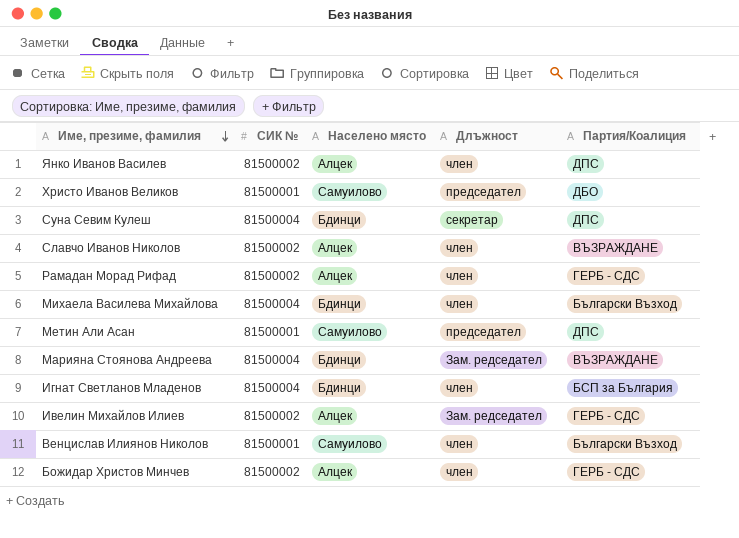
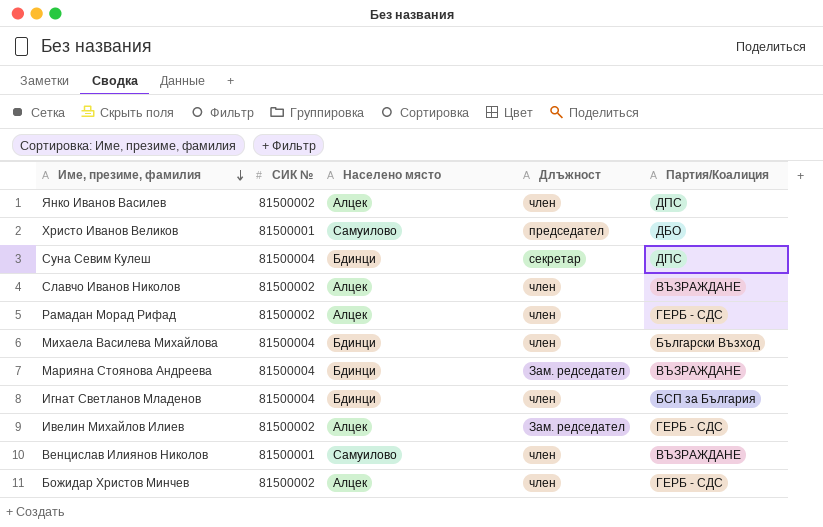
row Метин Али Асан: 81500001 | Самуилово | председател | ДПС -> none
Венцислав Илиянов Николов | Партия/Коалиция: Български Възход -> ВЪЗРАЖДАНЕ

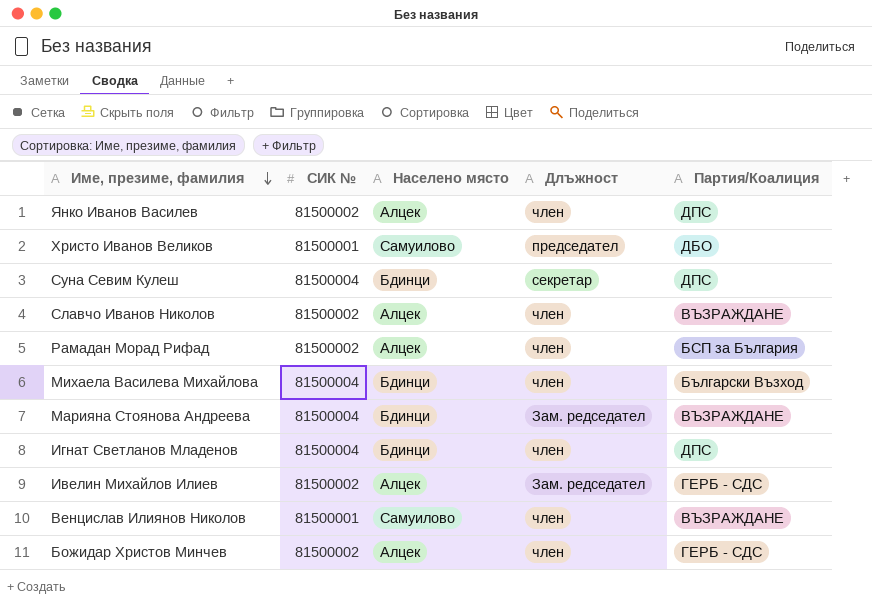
Рамадан Морад Рифад | Партия/Коалиция: ГЕРБ - СДС -> БСП за България
Игнат Светланов Младенов | Партия/Коалиция: БСП за България -> ДПС

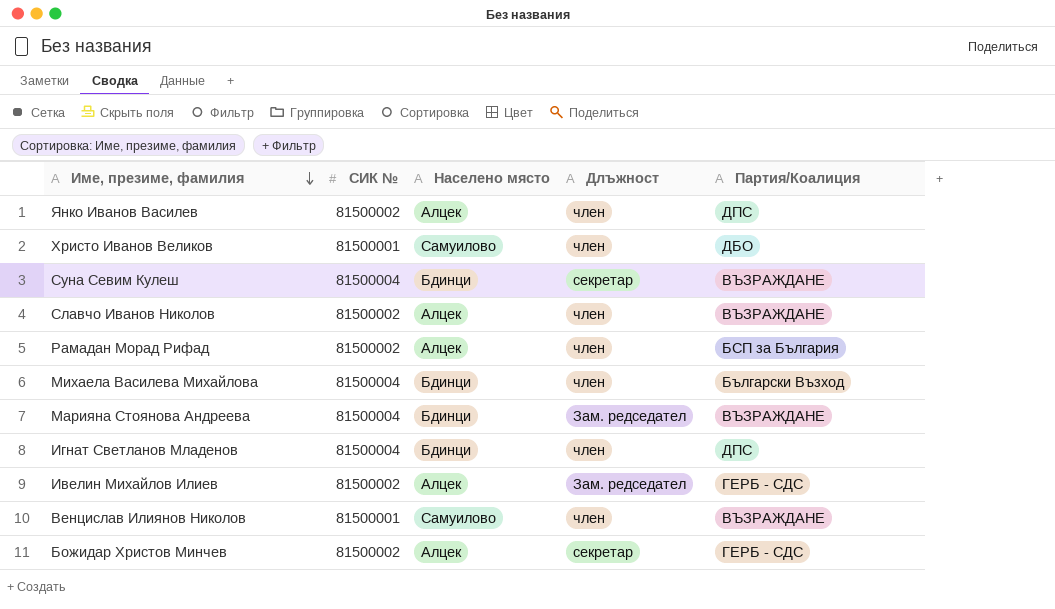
Христо Иванов Великов | Длъжност: председател -> член
Суна Севим Кулеш | Партия/Коалиция: ДПС -> ВЪЗРАЖДАНЕ
Божидар Христов Минчев | Длъжност: член -> секретар

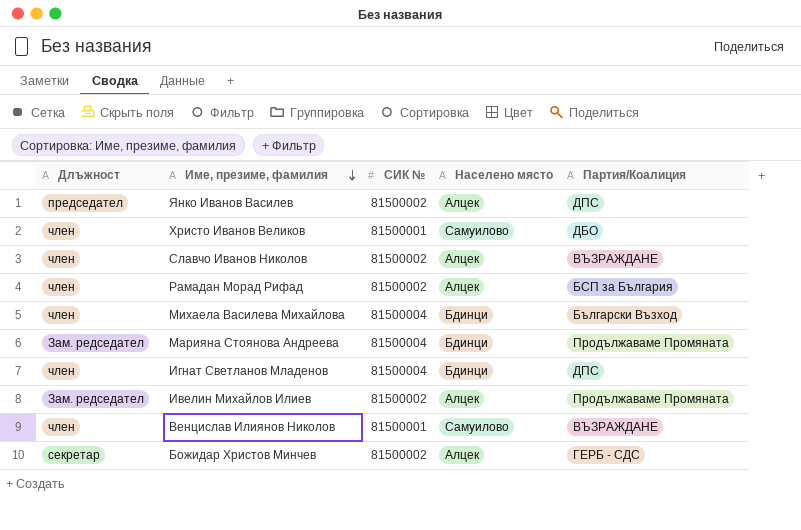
column Длъжност | position: 4 -> 1
row Суна Севим Кулеш: 81500004 | Бдинци | секретар | ВЪЗРАЖДАНЕ -> none
Янко Иванов Василев | Длъжност: член -> председател
Марияна Стоянова Андреева | Партия/Коалиция: ВЪЗРАЖДАНЕ -> Продължаваме Промяната
Ивелин Михайлов Илиев | Партия/Коалиция: ГЕРБ - СДС -> Продължаваме Промяната

